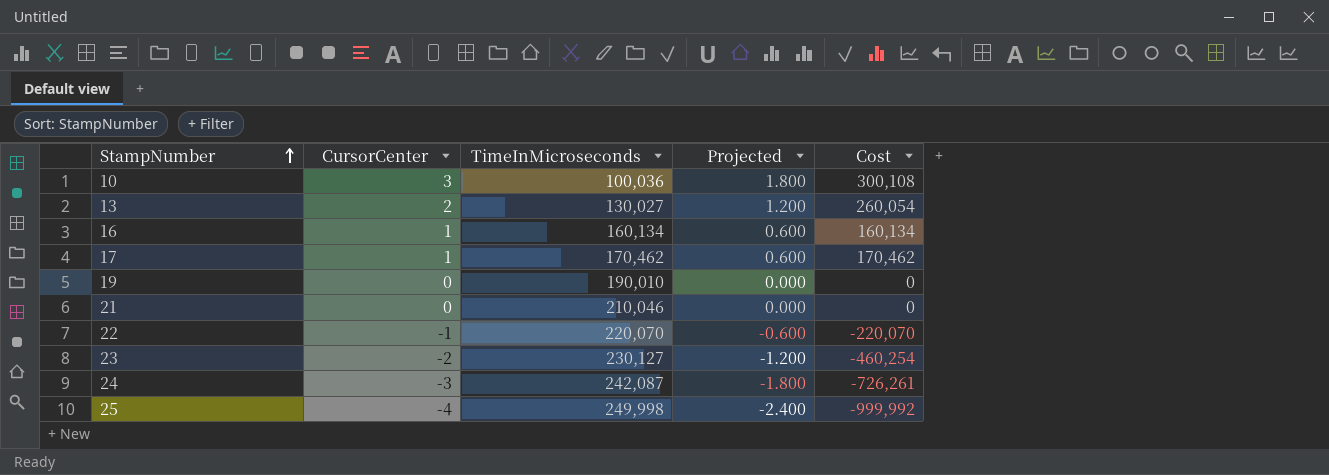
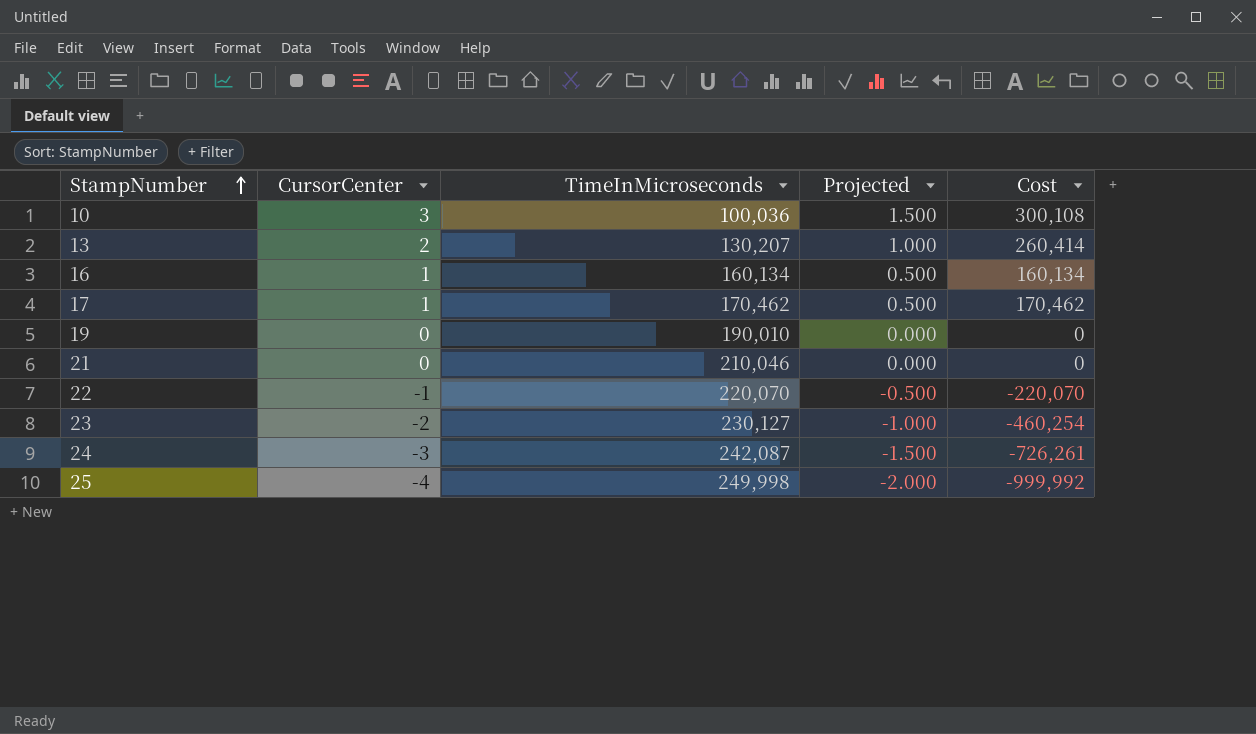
column Projected | formula: [CursorCenter] * 0.6 -> [CursorCenter] * 0.5
13 | TimeInMicroseconds: 130,027 -> 130,207
13 | Cost: 260,054 -> 260,414

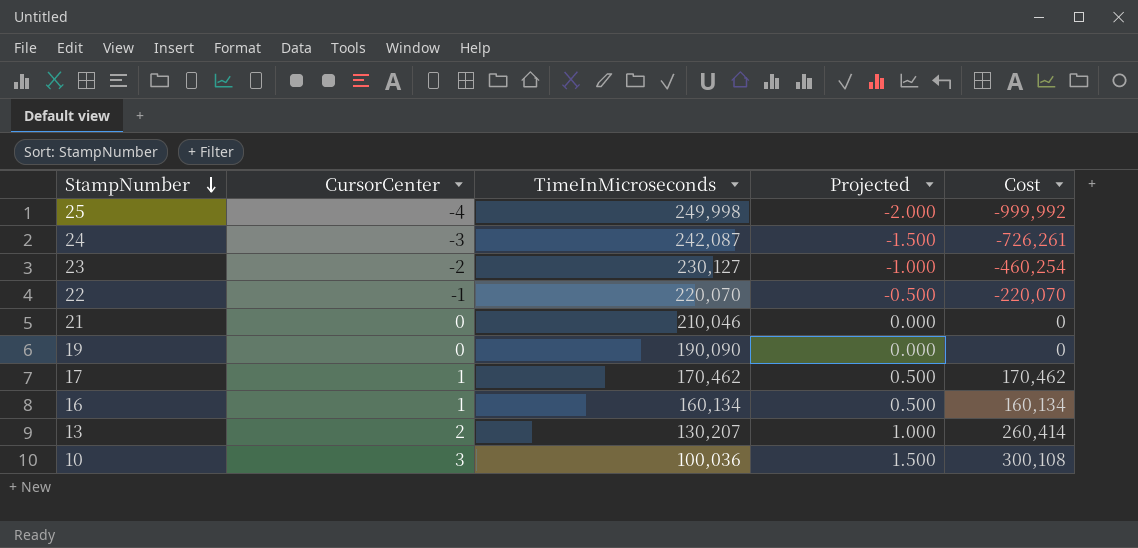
row order: StampNumber ascending -> StampNumber descending
19 | TimeInMicroseconds: 190,010 -> 190,090

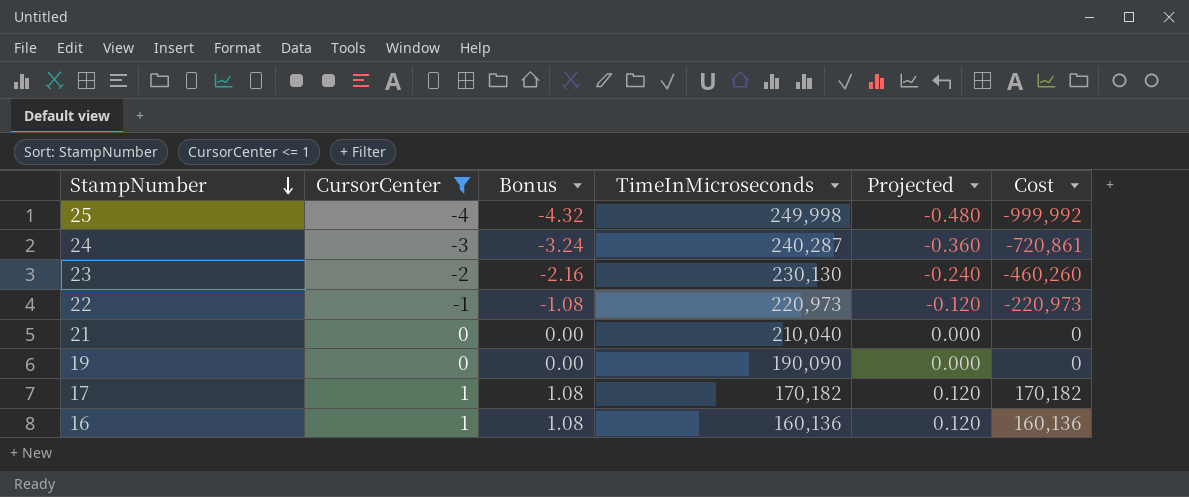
filter: none -> CursorCenter <= 1
column Bonus | formula: none -> [CursorCenter] * 1.08
column Projected | formula: [CursorCenter] * 0.5 -> [CursorCenter] * 0.12
24 | TimeInMicroseconds: 242,087 -> 240,287
24 | Cost: -726,261 -> -720,861
23 | TimeInMicroseconds: 230,127 -> 230,130
23 | Cost: -460,254 -> -460,260
22 | TimeInMicroseconds: 220,070 -> 220,973
22 | Cost: -220,070 -> -220,973
21 | TimeInMicroseconds: 210,046 -> 210,040
17 | TimeInMicroseconds: 170,462 -> 170,182
17 | Cost: 170,462 -> 170,182
16 | TimeInMicroseconds: 160,134 -> 160,136
16 | Cost: 160,134 -> 160,136

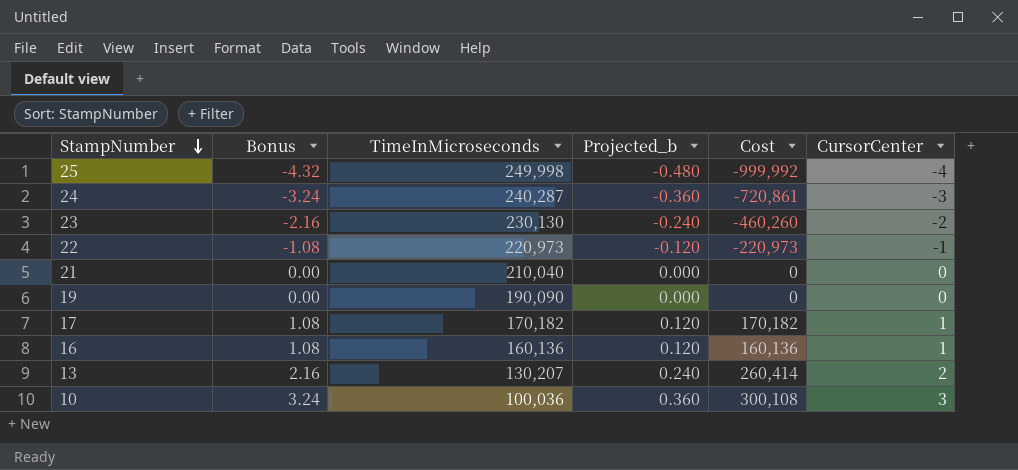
filter: CursorCenter <= 1 -> none
column name: Projected -> Projected_b
column CursorCenter | position: 2 -> 6

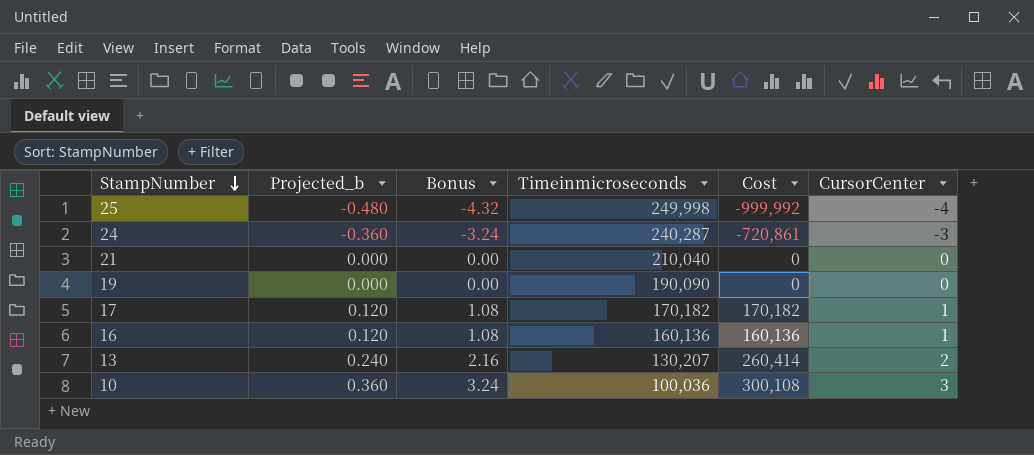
column Projected_b | position: 4 -> 2
column name: TimeInMicroseconds -> Timeinmicroseconds
row 23: -2.16 | 230,130 | -0.240 | -460,260 | -2 -> none
row 22: -1.08 | 220,973 | -0.120 | -220,973 | -1 -> none

